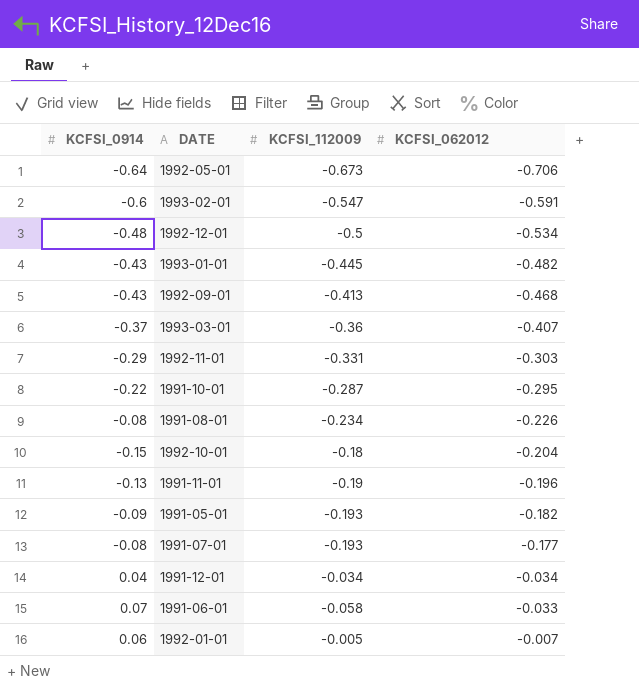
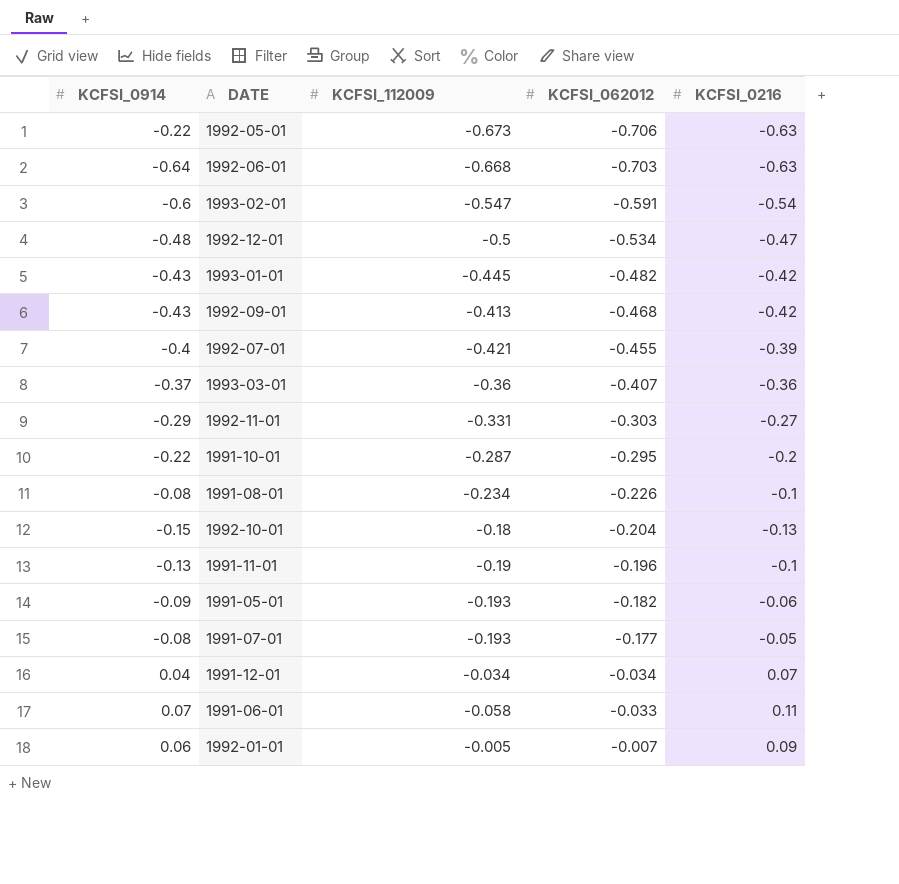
column KCFSI_0216 | position: none -> 5
1992-05-01 | KCFSI_0914: -0.64 -> -0.22
row 1992-06-01: none -> -0.64 | -0.668 | -0.703 | -0.63
row 1992-07-01: none -> -0.4 | -0.421 | -0.455 | -0.39

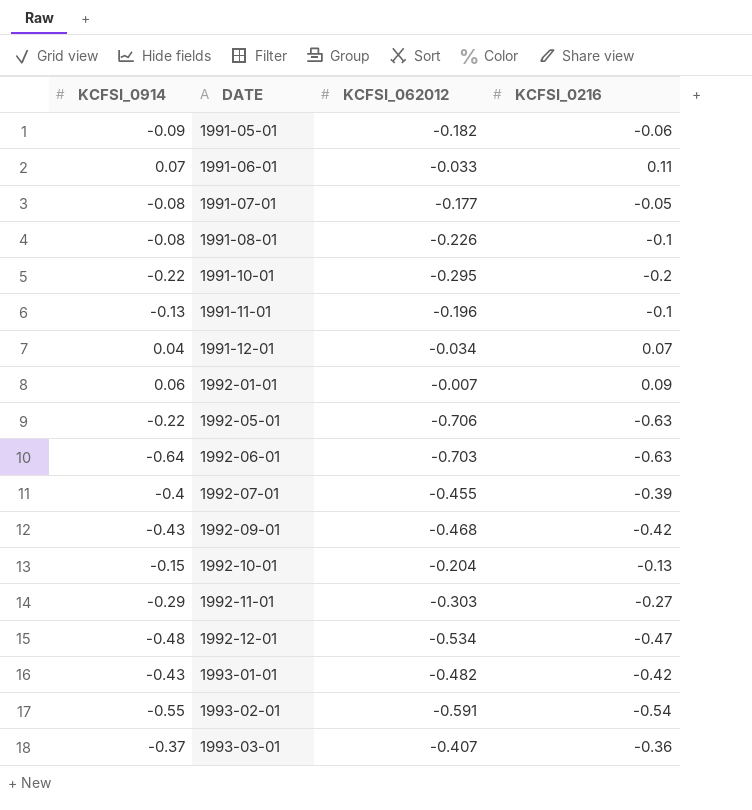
row order: KCFSI_062012 ascending -> DATE ascending
column KCFSI_112009 | position: 3 -> none
1993-02-01 | KCFSI_0914: -0.6 -> -0.55

